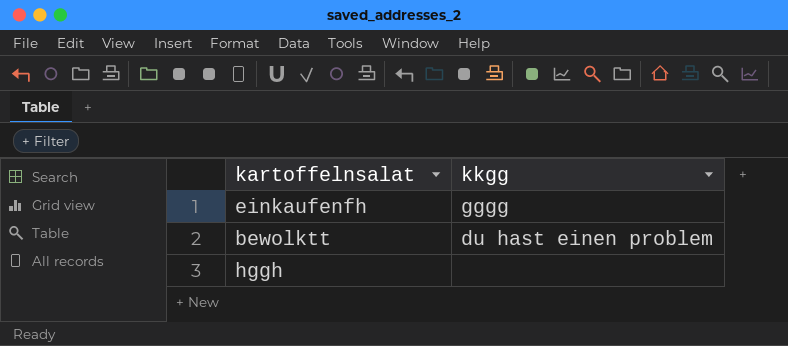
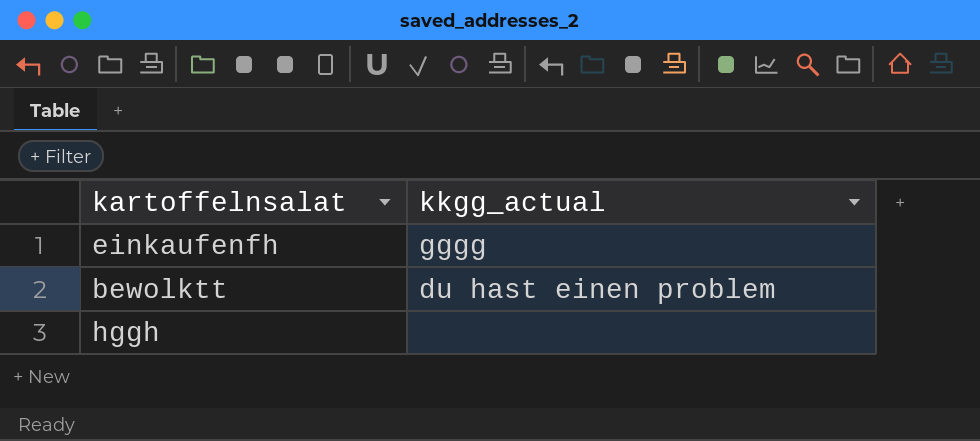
column name: kkgg -> kkgg_actual

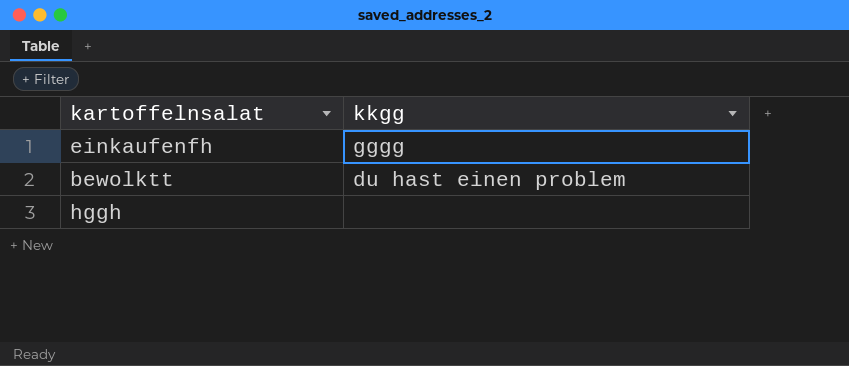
column name: kkgg_actual -> kkgg

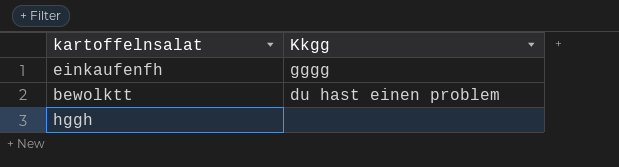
column name: kkgg -> Kkgg

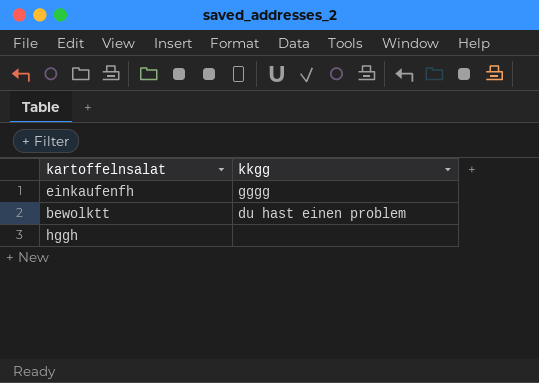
column name: Kkgg -> kkgg

